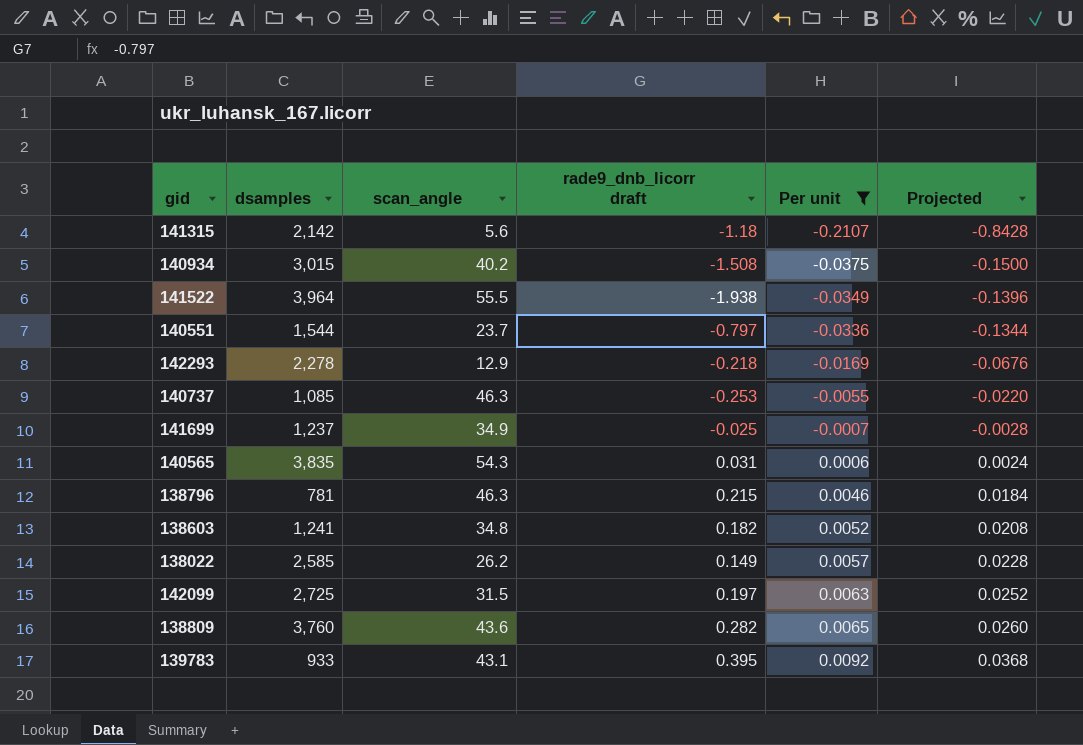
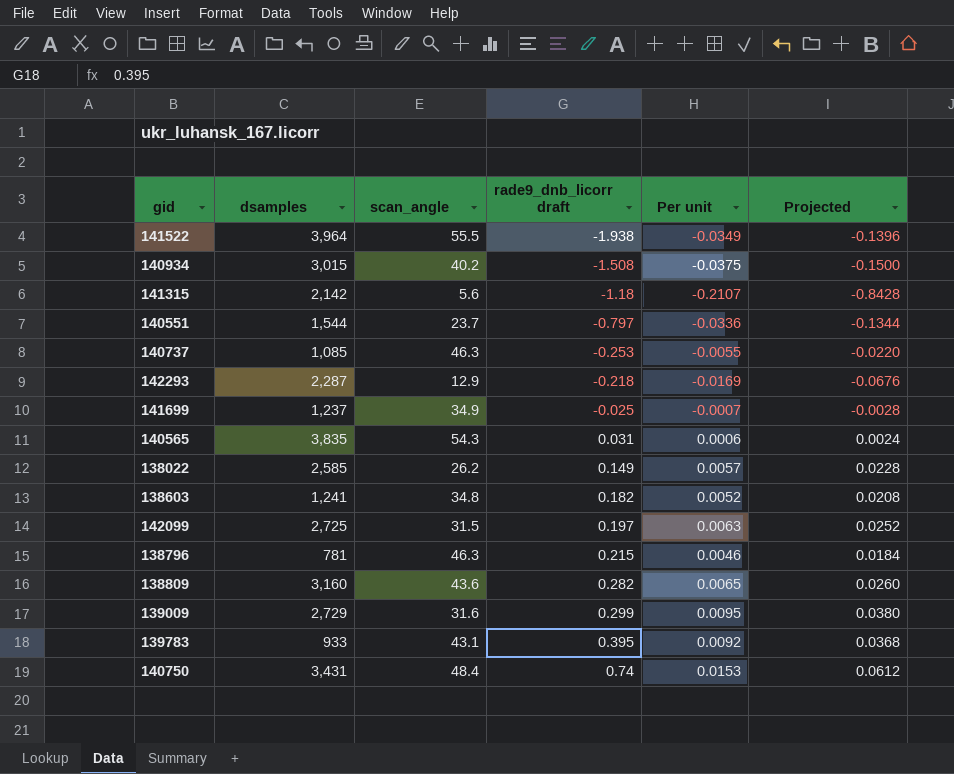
filter: Per unit <= 0.0092 -> none
row order: Per unit ascending -> rade9_dnb_licorr draft ascending
142293 | dsamples: 2,278 -> 2,287
138809 | dsamples: 3,760 -> 3,160

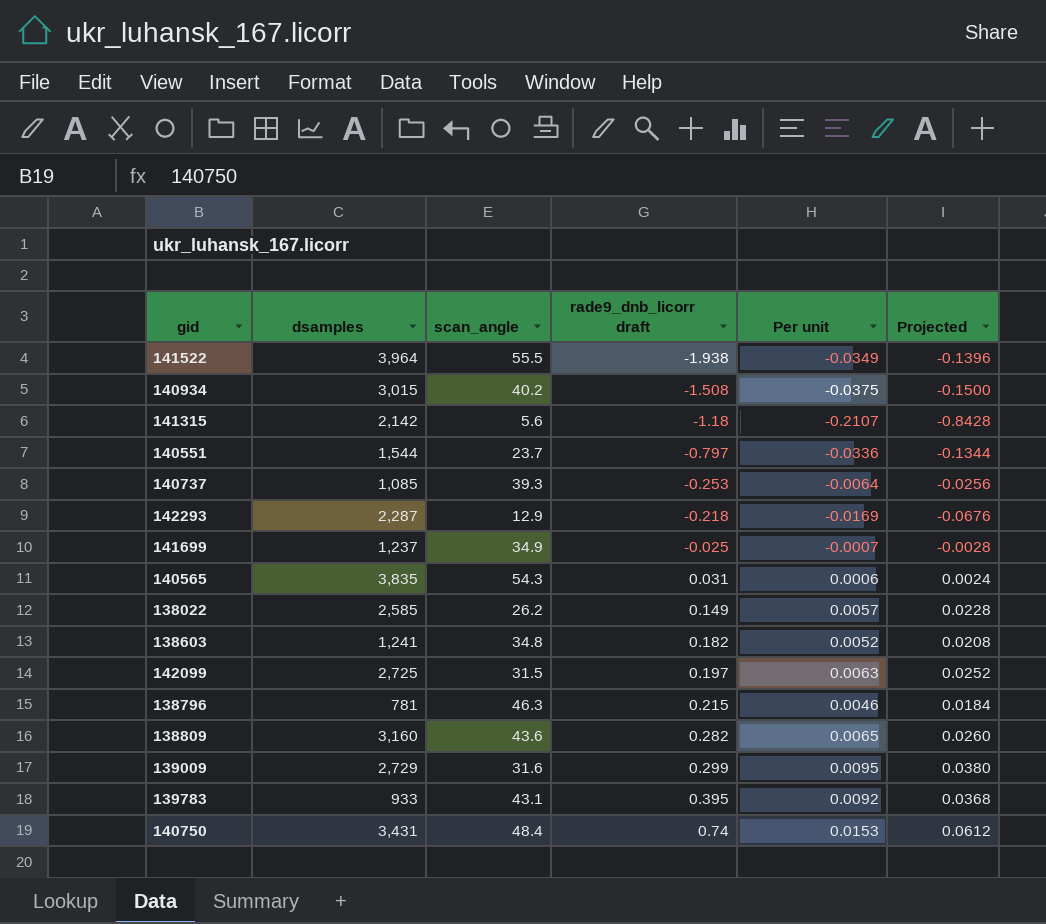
140737 | scan_angle: 46.3 -> 39.3
140737 | Per unit: -0.0055 -> -0.0064
140737 | Projected: -0.0220 -> -0.0256

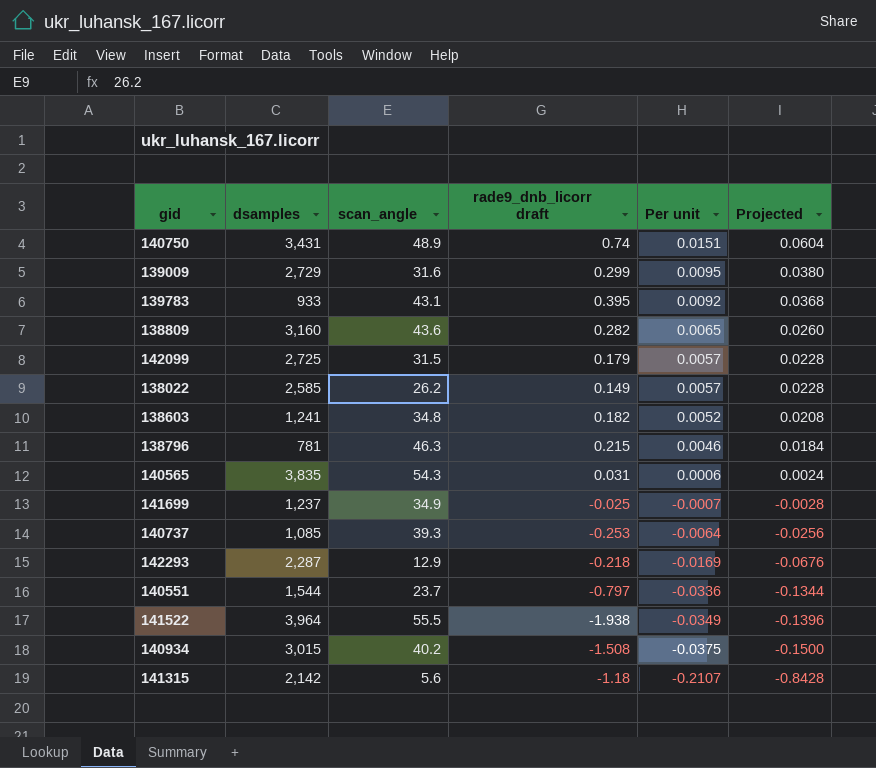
row order: rade9_dnb_licorr draft ascending -> Per unit descending
140750 | scan_angle: 48.4 -> 48.9
140750 | Per unit: 0.0153 -> 0.0151
140750 | Projected: 0.0612 -> 0.0604
142099 | rade9_dnb_licorr draft: 0.197 -> 0.179
142099 | Per unit: 0.0063 -> 0.0057
142099 | Projected: 0.0252 -> 0.0228

